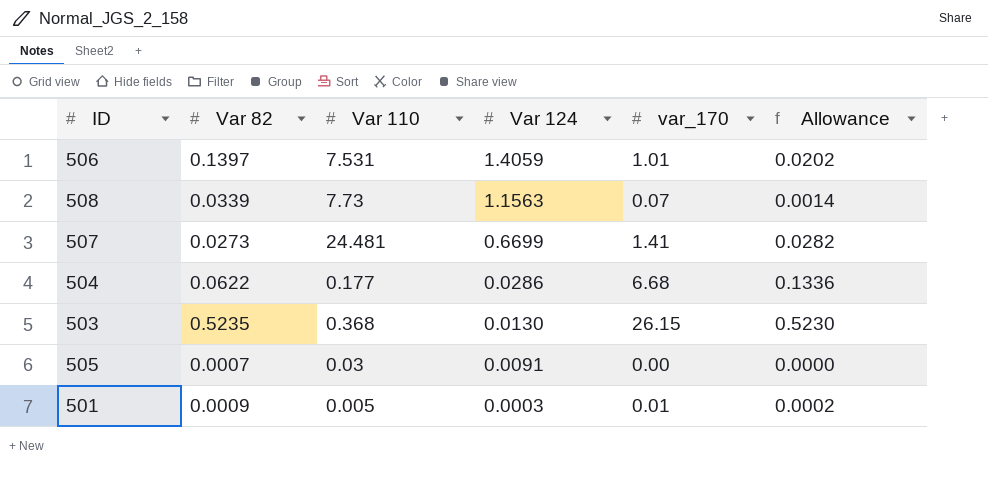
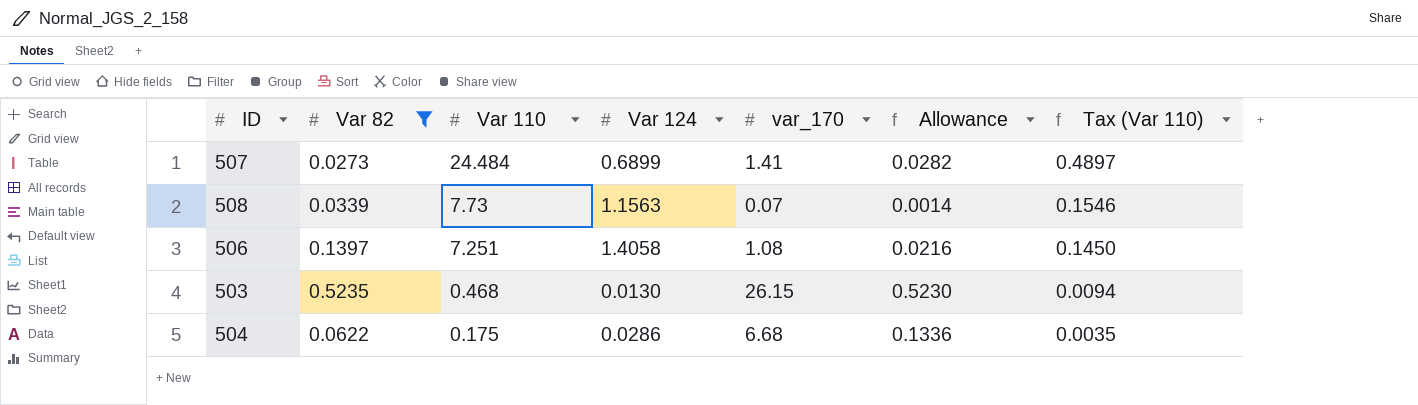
filter: none -> Var 82 >= 0.0273
row order: Var 124 descending -> Var 110 descending
column Tax (Var 110) | formula: none -> [Var 110] * 0.02
507 | Var 110: 24.481 -> 24.484
507 | Var 124: 0.6699 -> 0.6899
506 | Var 110: 7.531 -> 7.251
506 | Var 124: 1.4059 -> 1.4058
506 | var_170: 1.01 -> 1.08
506 | Allowance: 0.0202 -> 0.0216
503 | Var 110: 0.368 -> 0.468
504 | Var 110: 0.177 -> 0.175

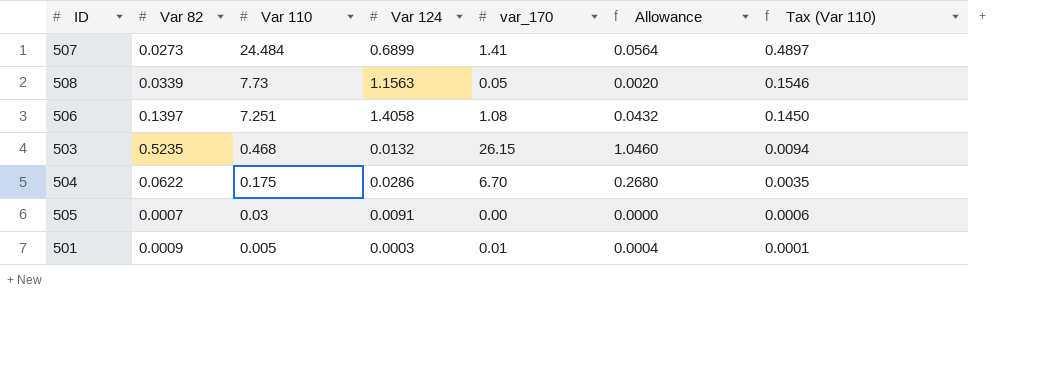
filter: Var 82 >= 0.0273 -> none
column Allowance | formula: [var_170] * 0.02 -> [var_170] * 0.04
508 | var_170: 0.07 -> 0.05
503 | Var 124: 0.0130 -> 0.0132
504 | var_170: 6.68 -> 6.70

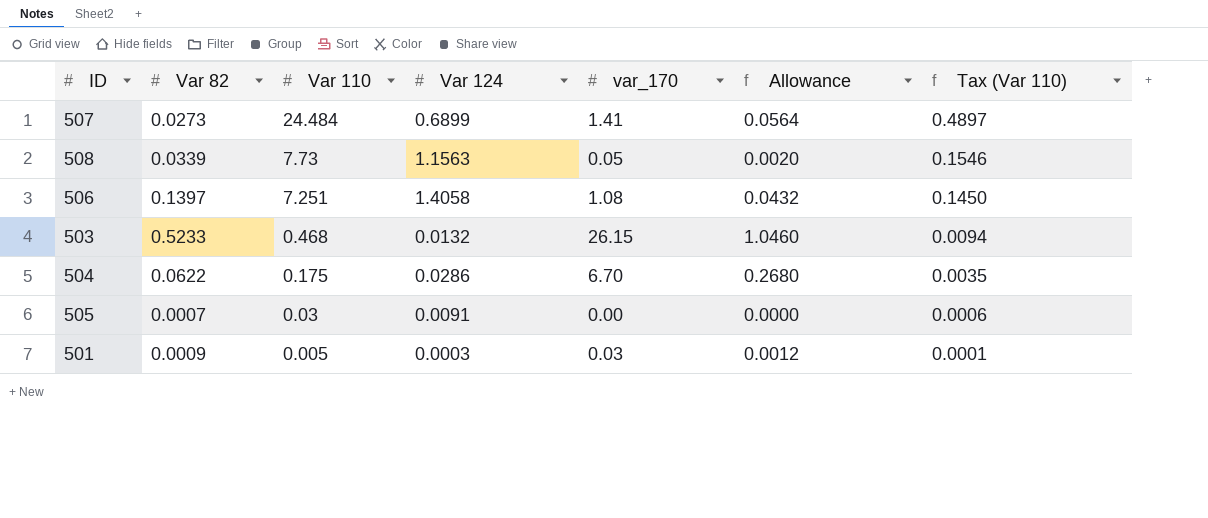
503 | Var 82: 0.5235 -> 0.5233
501 | var_170: 0.01 -> 0.03
501 | Allowance: 0.0004 -> 0.0012

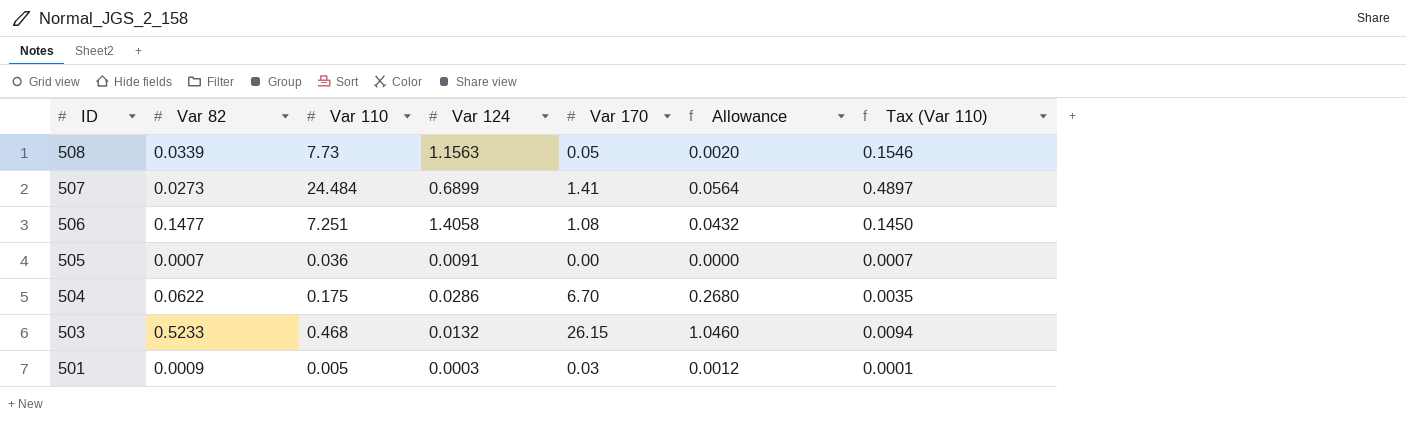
row order: Var 110 descending -> ID descending
column name: var_170 -> Var 170
506 | Var 82: 0.1397 -> 0.1477
505 | Var 110: 0.03 -> 0.036
505 | Tax (Var 110): 0.0006 -> 0.0007

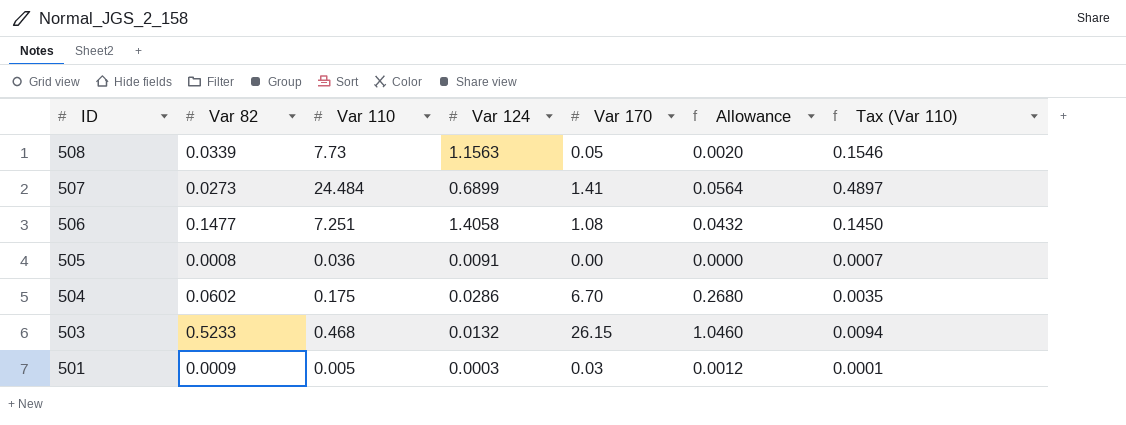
505 | Var 82: 0.0007 -> 0.0008
504 | Var 82: 0.0622 -> 0.0602

